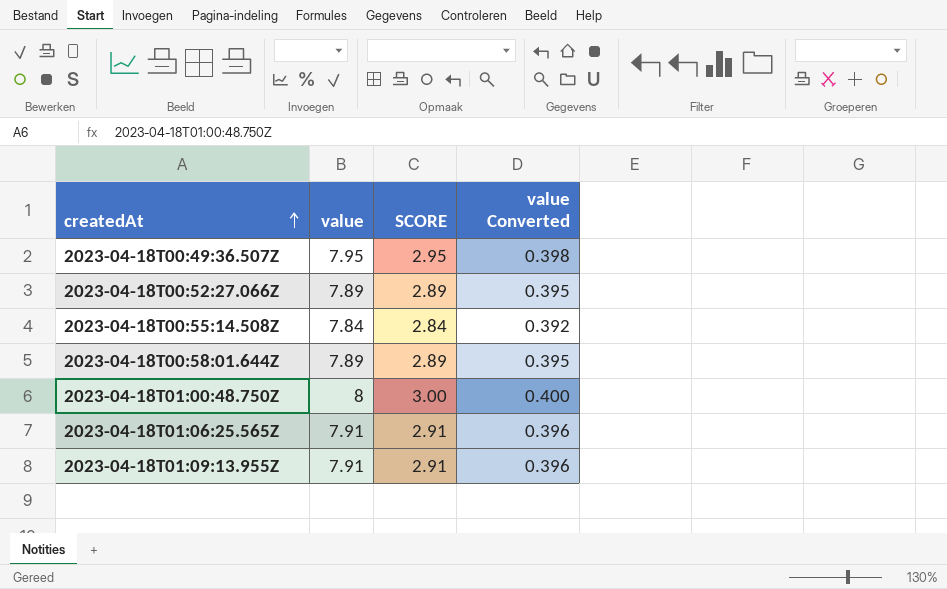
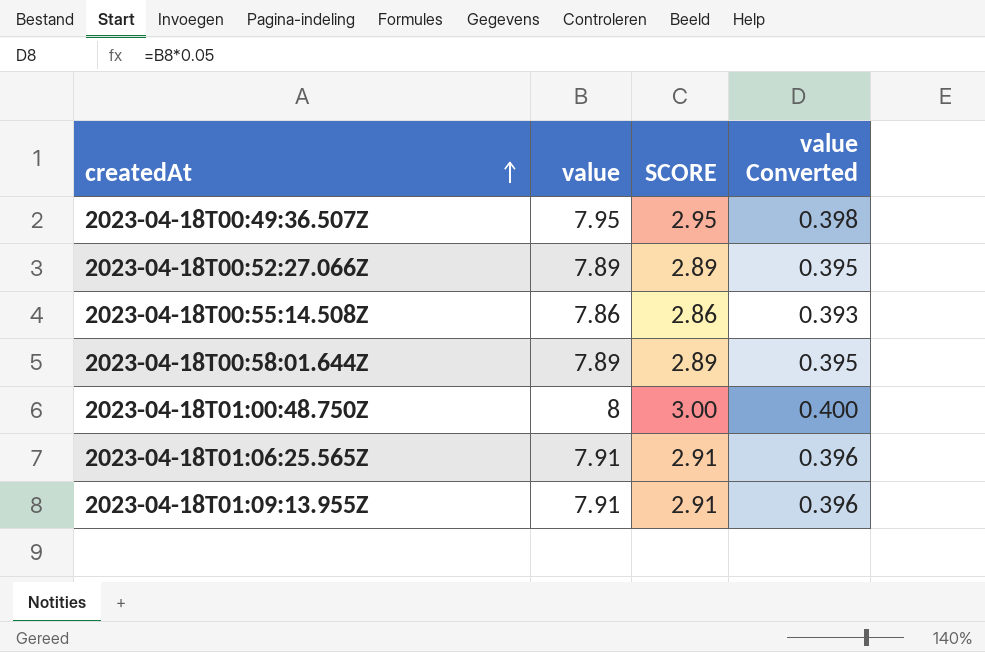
2023-04-18T00:55:14.508Z | value: 7.84 -> 7.86
2023-04-18T00:55:14.508Z | SCORE: 2.84 -> 2.86
2023-04-18T00:55:14.508Z | value Converted: 0.392 -> 0.393

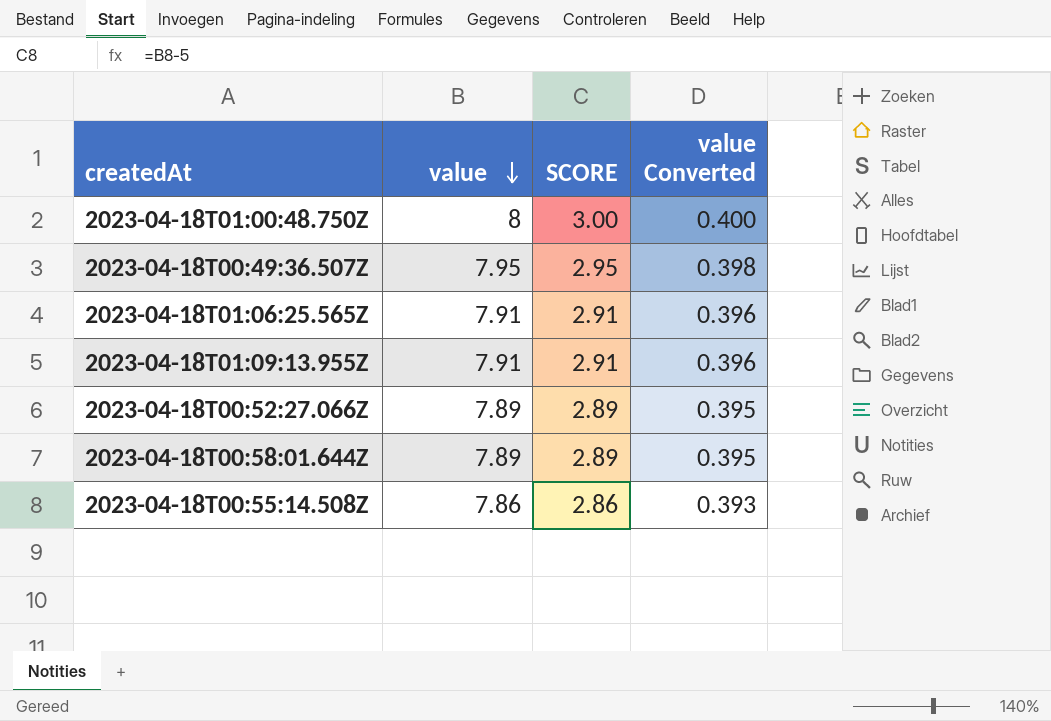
row order: createdAt ascending -> value descending

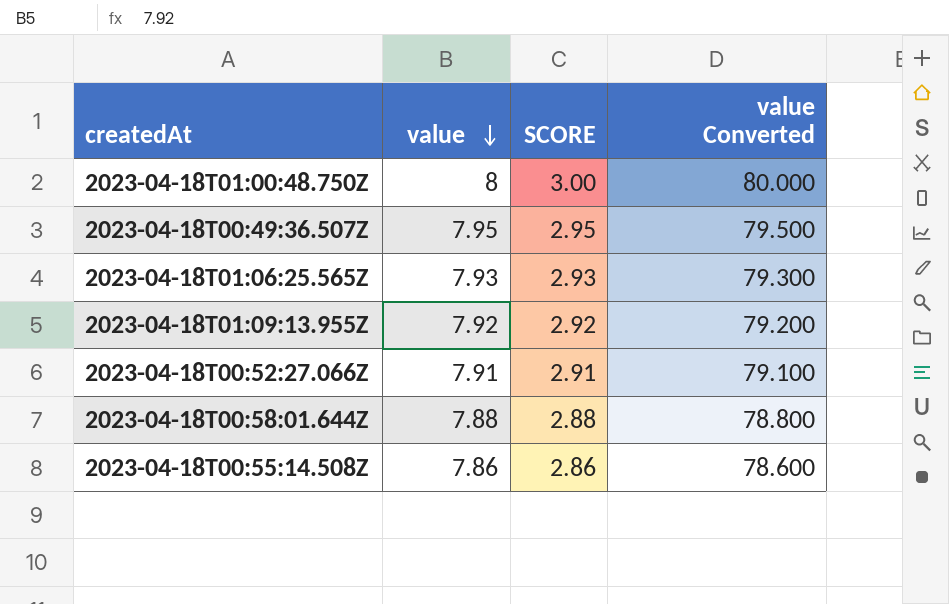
column value Converted | formula: [value] * 0.05 -> [value] * 10
2023-04-18T01:06:25.565Z | value: 7.91 -> 7.93
2023-04-18T01:06:25.565Z | SCORE: 2.91 -> 2.93
2023-04-18T01:09:13.955Z | value: 7.91 -> 7.92
2023-04-18T01:09:13.955Z | SCORE: 2.91 -> 2.92
2023-04-18T00:52:27.066Z | value: 7.89 -> 7.91
2023-04-18T00:52:27.066Z | SCORE: 2.89 -> 2.91
2023-04-18T00:58:01.644Z | value: 7.89 -> 7.88
2023-04-18T00:58:01.644Z | SCORE: 2.89 -> 2.88

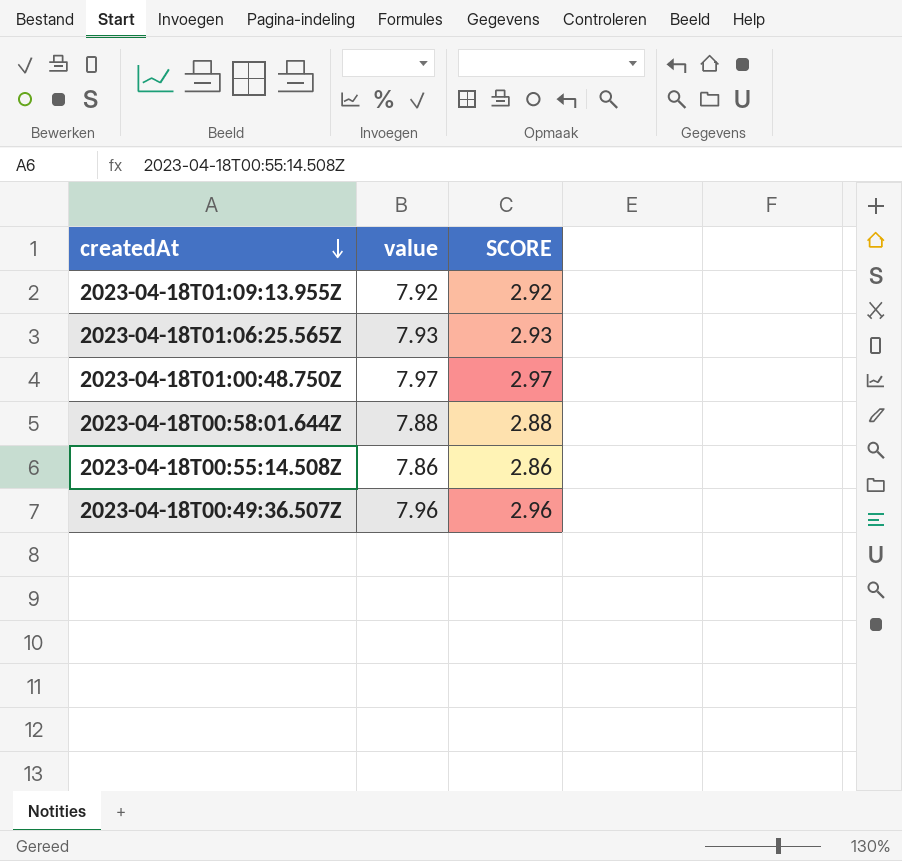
row order: value descending -> createdAt descending
column value Converted | formula: [value] * 10 -> none
row 2023-04-18T00:52:27.066Z: 7.91 | 2.91 | 79.100 -> none
2023-04-18T01:00:48.750Z | value: 8 -> 7.97
2023-04-18T01:00:48.750Z | SCORE: 3.00 -> 2.97
2023-04-18T00:49:36.507Z | value: 7.95 -> 7.96
2023-04-18T00:49:36.507Z | SCORE: 2.95 -> 2.96

